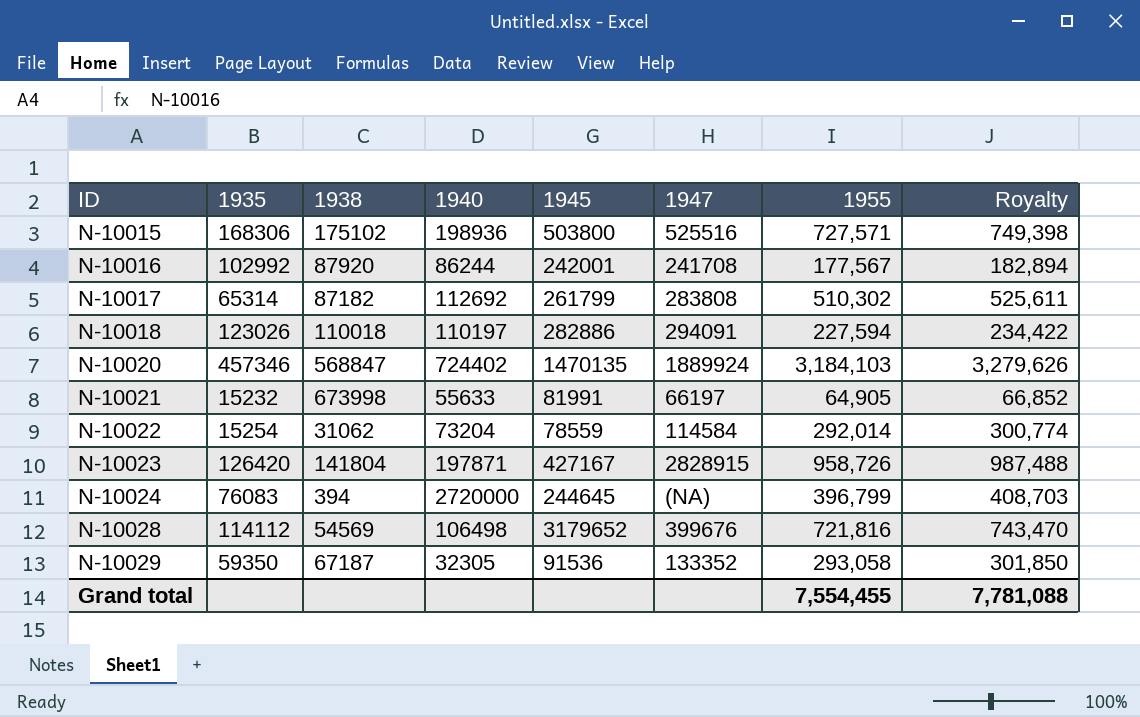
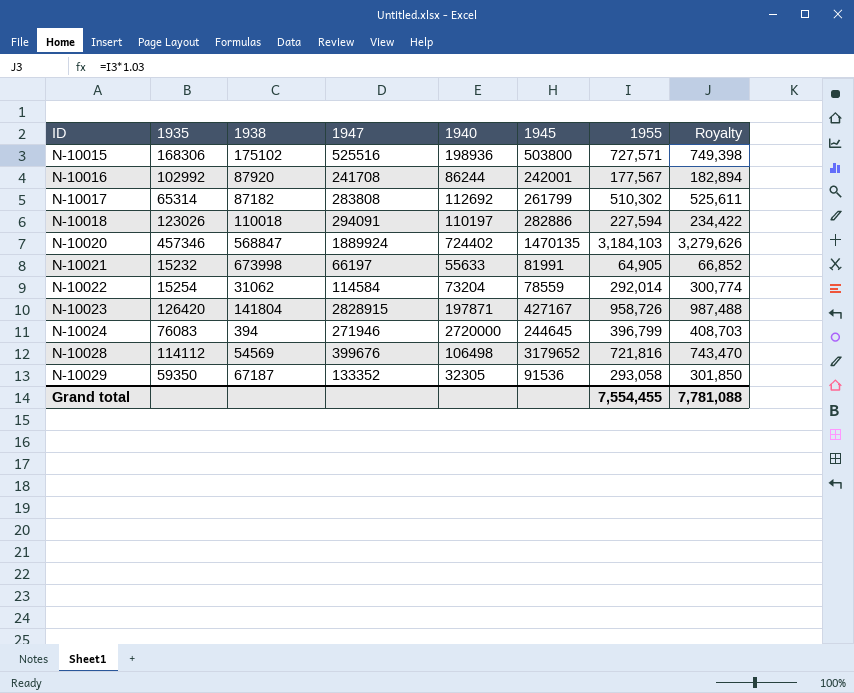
column 1947 | position: 6 -> 4
N-10024 | 1947: (NA) -> 271946

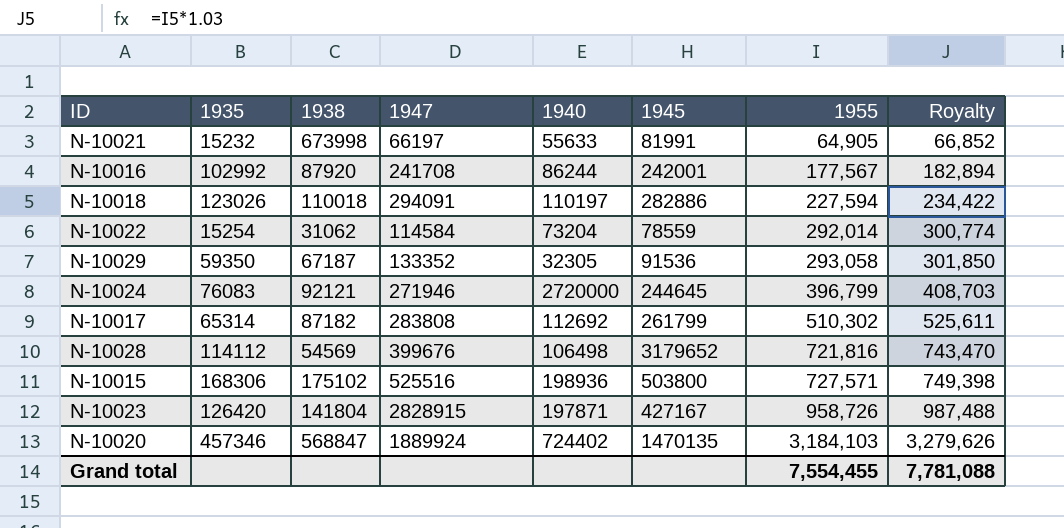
row order: ID ascending -> 1955 ascending
N-10024 | 1938: 394 -> 92121

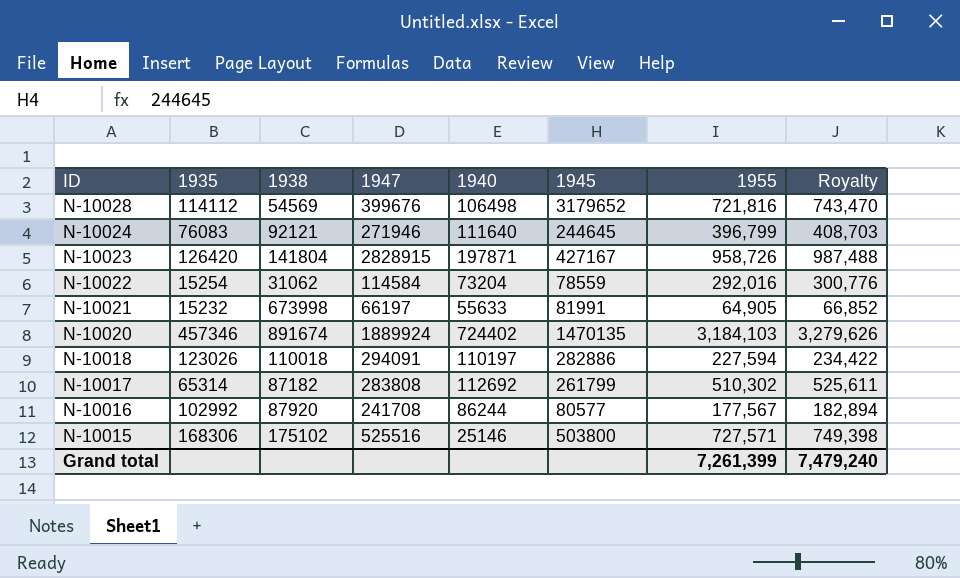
row order: 1955 ascending -> ID descending
row N-10029: 59350 | 67187 | 133352 | 32305 | 91536 | 293,058 | 301,850 -> none
N-10024 | 1940: 2720000 -> 111640
N-10022 | 1955: 292,014 -> 292,016
N-10022 | Royalty: 300,774 -> 300,776
N-10020 | 1938: 568847 -> 891674
N-10016 | 1945: 242001 -> 80577
N-10015 | 1940: 198936 -> 25146
Grand total | 1955: 7,554,455 -> 7,261,399
Grand total | Royalty: 7,781,088 -> 7,479,240

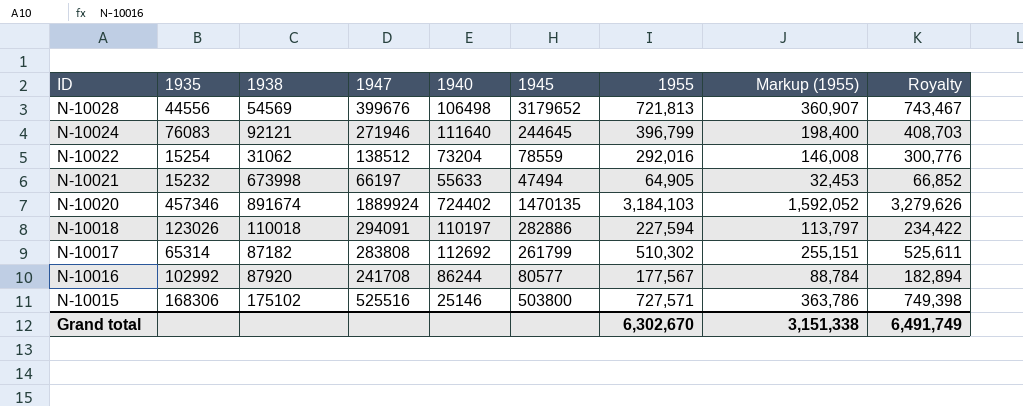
column Markup (1955) | formula: none -> [1955] * 0.5
row N-10023: 126420 | 141804 | 2828915 | 197871 | 427167 | 958,726 | 987,488 -> none
N-10028 | 1935: 114112 -> 44556
N-10028 | 1955: 721,816 -> 721,813
N-10028 | Royalty: 743,470 -> 743,467
N-10022 | 1947: 114584 -> 138512
N-10021 | 1945: 81991 -> 47494
Grand total | 1955: 7,261,399 -> 6,302,670
Grand total | Royalty: 7,479,240 -> 6,491,749

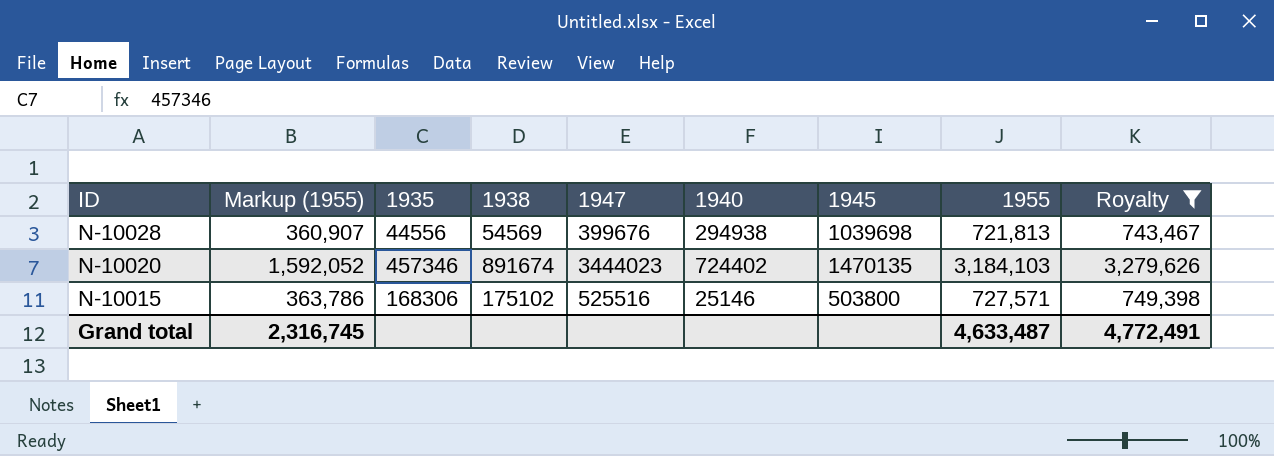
filter: none -> Royalty >= 743,467
column Markup (1955) | position: 8 -> 2
N-10028 | 1940: 106498 -> 294938
N-10028 | 1945: 3179652 -> 1039698
N-10020 | 1947: 1889924 -> 3444023
Grand total | Markup (1955): 3,151,338 -> 2,316,745
Grand total | 1955: 6,302,670 -> 4,633,487
Grand total | Royalty: 6,491,749 -> 4,772,491

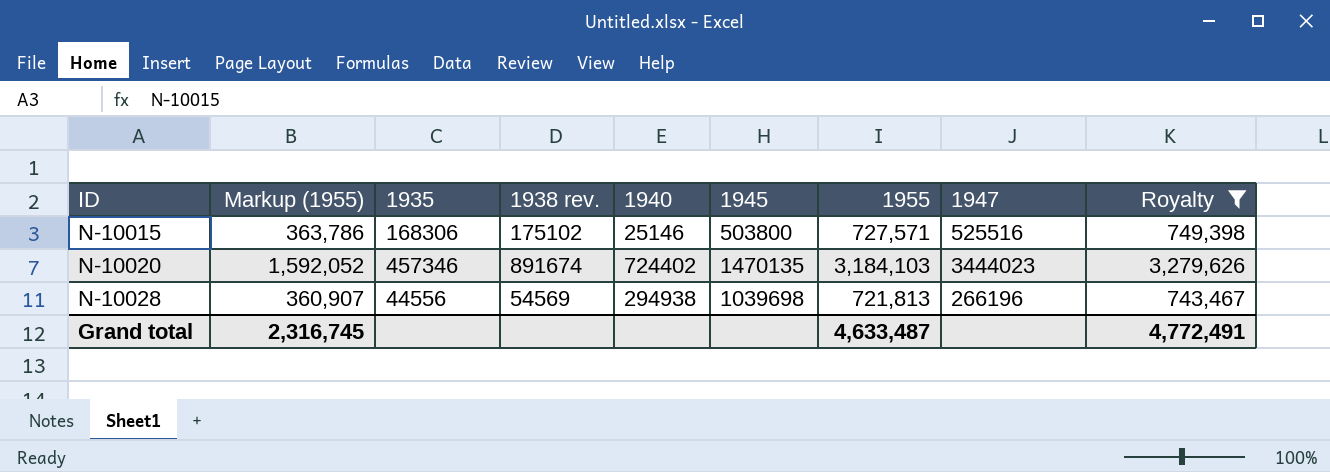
row order: ID descending -> ID ascending
column name: 1938 -> 1938 rev.
column 1947 | position: 5 -> 8
N-10028 | 1947: 399676 -> 266196

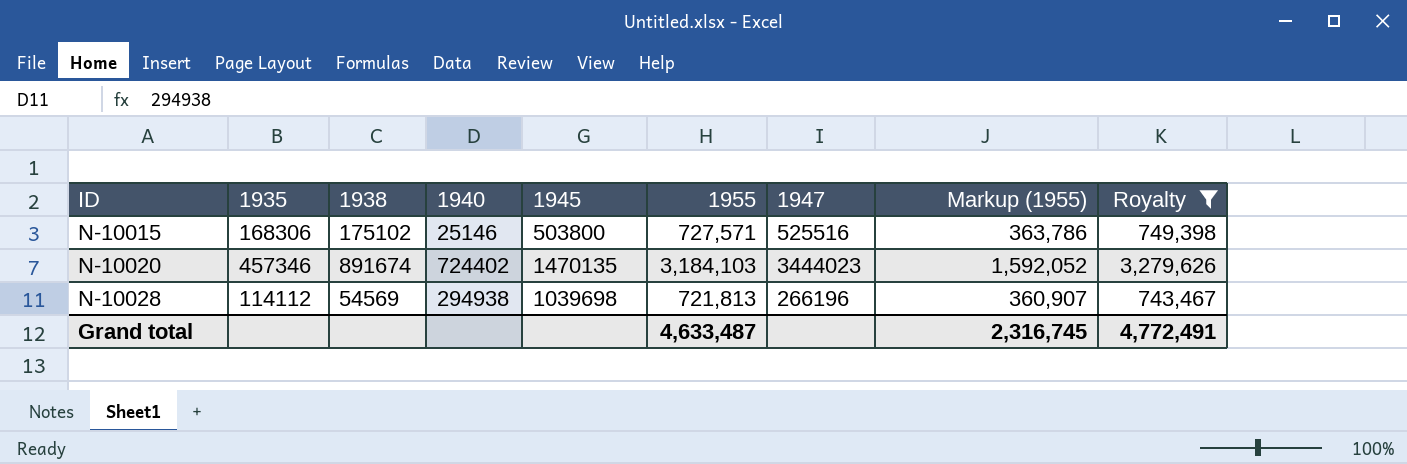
column name: 1938 rev. -> 1938
column Markup (1955) | position: 2 -> 8
N-10028 | 1935: 44556 -> 114112

